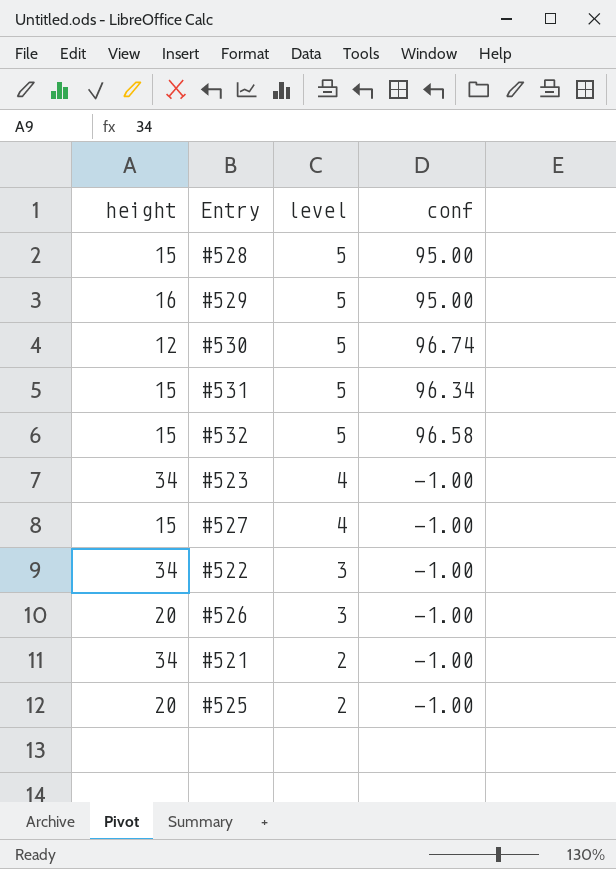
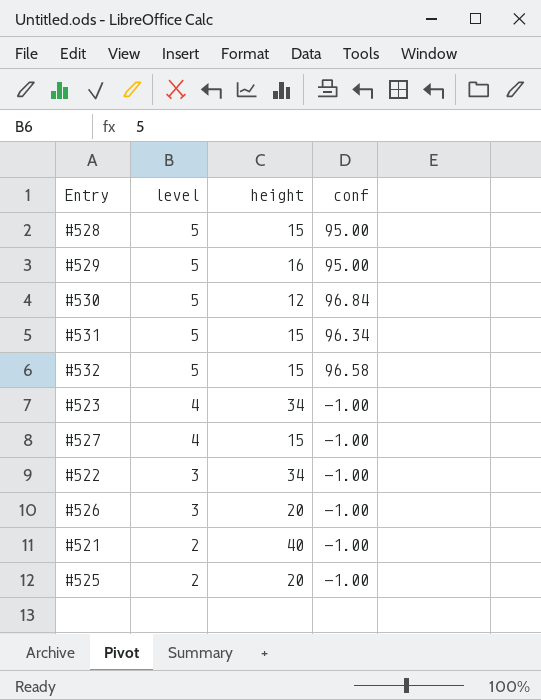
column height | position: 1 -> 3
#530 | conf: 96.74 -> 96.84
#521 | height: 34 -> 40

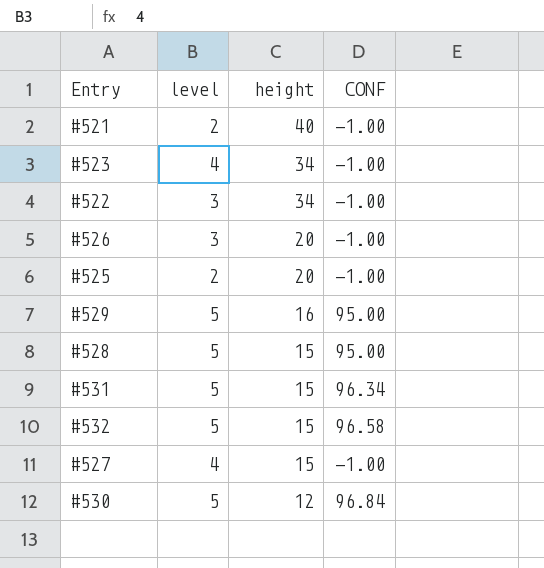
row order: level descending -> height descending
column name: conf -> CONF

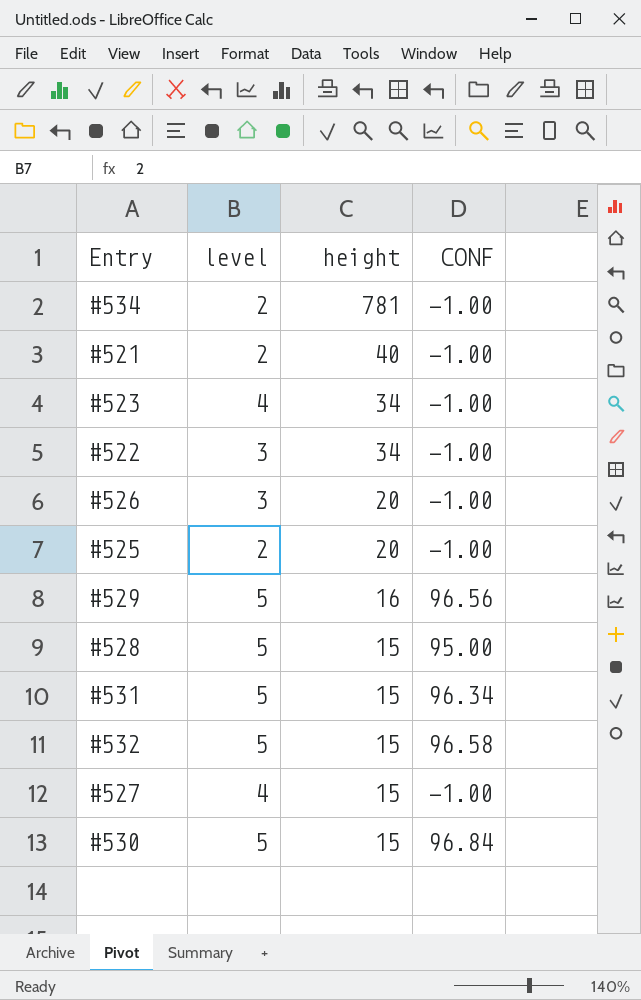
row #534: none -> 2 | 781 | -1.00
#529 | CONF: 95.00 -> 96.56
#530 | height: 12 -> 15

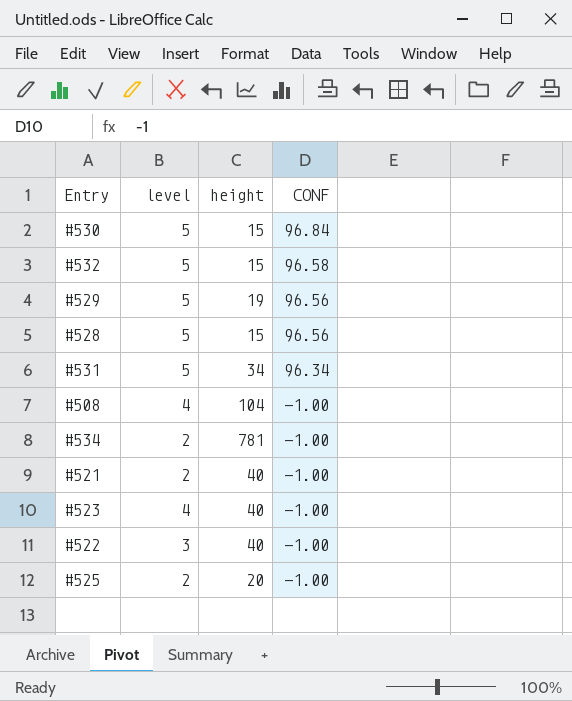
row order: height descending -> CONF descending
row #526: 3 | 20 | -1.00 -> none
row #527: 4 | 15 | -1.00 -> none
#529 | height: 16 -> 19
#528 | CONF: 95.00 -> 96.56
#531 | height: 15 -> 34
row #508: none -> 4 | 104 | -1.00
#523 | height: 34 -> 40
#522 | height: 34 -> 40

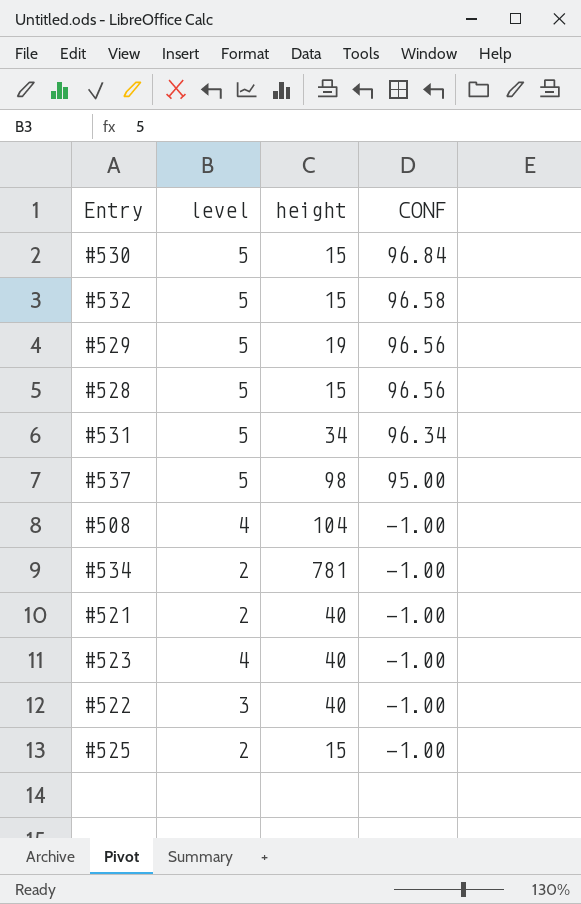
row #537: none -> 5 | 98 | 95.00
#525 | height: 20 -> 15

